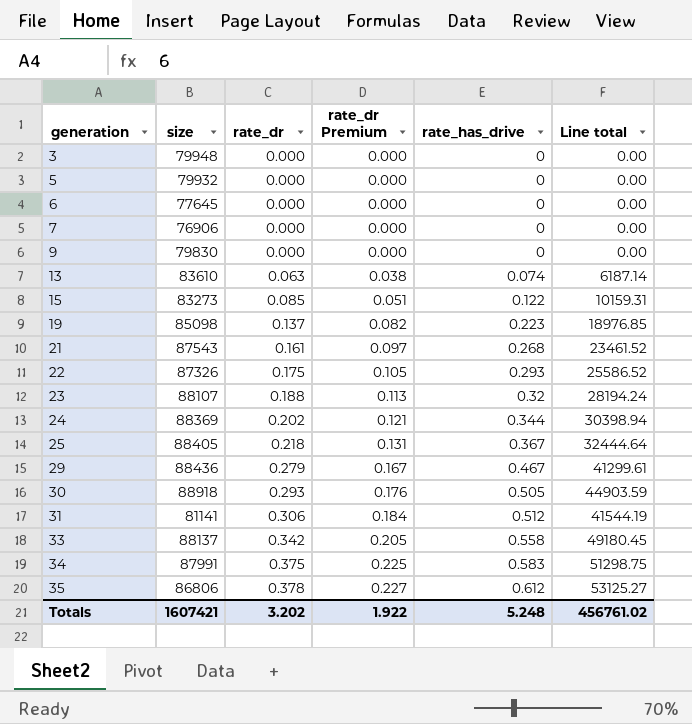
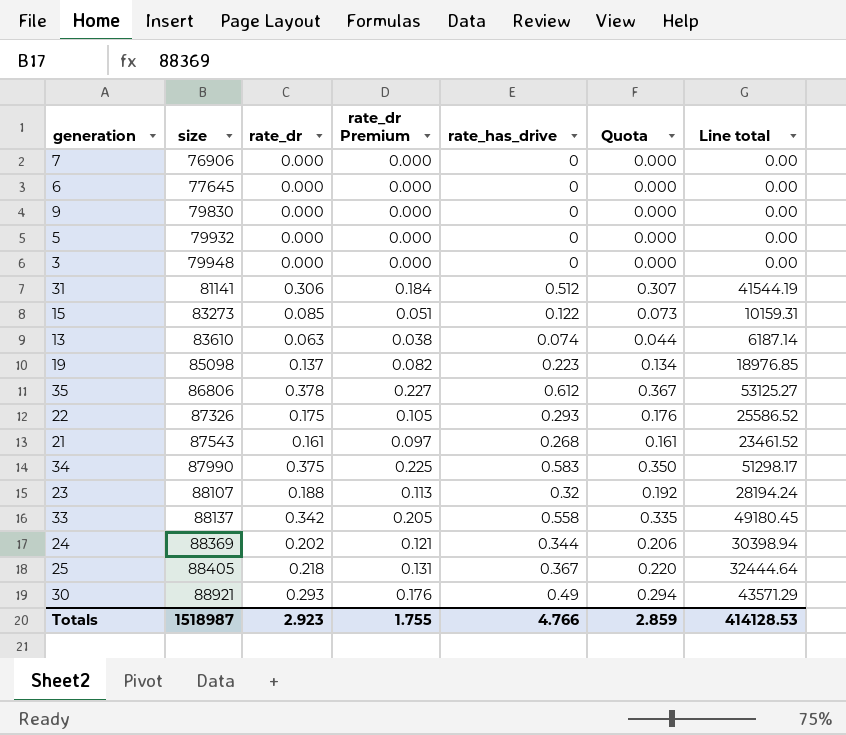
row order: generation ascending -> size ascending
column Quota | formula: none -> [rate_has_drive] * 0.6
row 29: 88436 | 0.279 | 0.167 | 0.467 | 41299.61 -> none
34 | size: 87991 -> 87990
34 | Line total: 51298.75 -> 51298.17
30 | size: 88918 -> 88921
30 | rate_has_drive: 0.505 -> 0.49
30 | Line total: 44903.59 -> 43571.29
Totals | size: 1607421 -> 1518987
Totals | rate_dr: 3.202 -> 2.923
Totals | rate_dr Premium: 1.922 -> 1.755
Totals | rate_has_drive: 5.248 -> 4.766
Totals | Line total: 456761.02 -> 414128.53

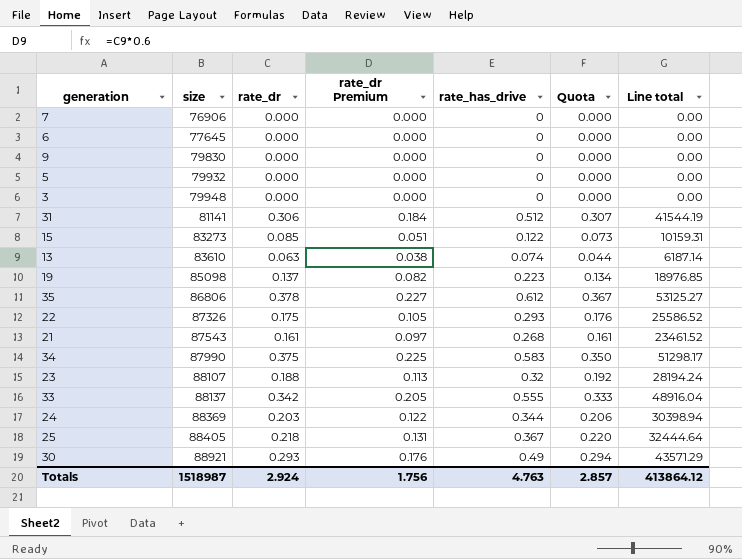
33 | rate_has_drive: 0.558 -> 0.555
33 | Quota: 0.335 -> 0.333
33 | Line total: 49180.45 -> 48916.04
24 | rate_dr: 0.202 -> 0.203
24 | rate_dr Premium: 0.121 -> 0.122
Totals | rate_dr: 2.923 -> 2.924
Totals | rate_dr Premium: 1.755 -> 1.756
Totals | rate_has_drive: 4.766 -> 4.763
Totals | Quota: 2.859 -> 2.857
Totals | Line total: 414128.53 -> 413864.12

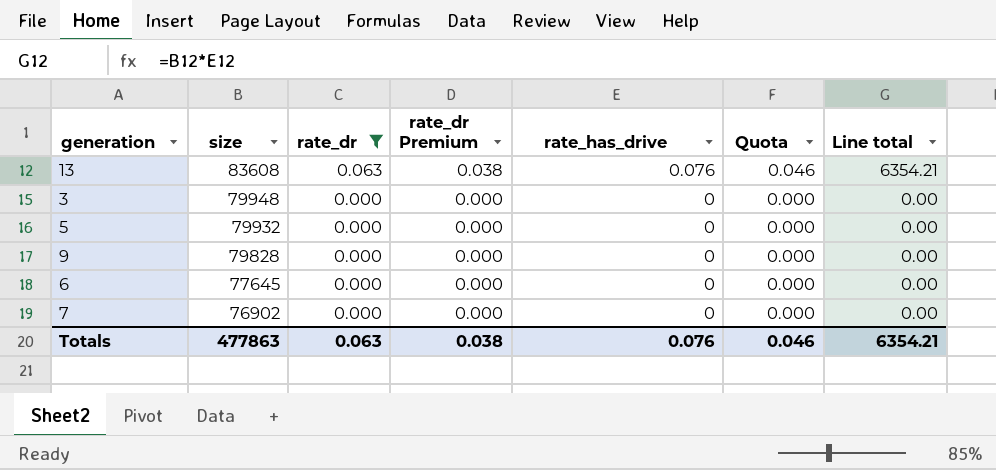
filter: none -> rate_dr <= 0.063
row order: size ascending -> size descending
13 | size: 83610 -> 83608
13 | rate_has_drive: 0.074 -> 0.076
13 | Quota: 0.044 -> 0.046
13 | Line total: 6187.14 -> 6354.21
9 | size: 79830 -> 79828
7 | size: 76906 -> 76902
Totals | size: 1518987 -> 477863
Totals | rate_dr: 2.924 -> 0.063
Totals | rate_dr Premium: 1.756 -> 0.038
Totals | rate_has_drive: 4.763 -> 0.076
Totals | Quota: 2.857 -> 0.046
Totals | Line total: 413864.12 -> 6354.21

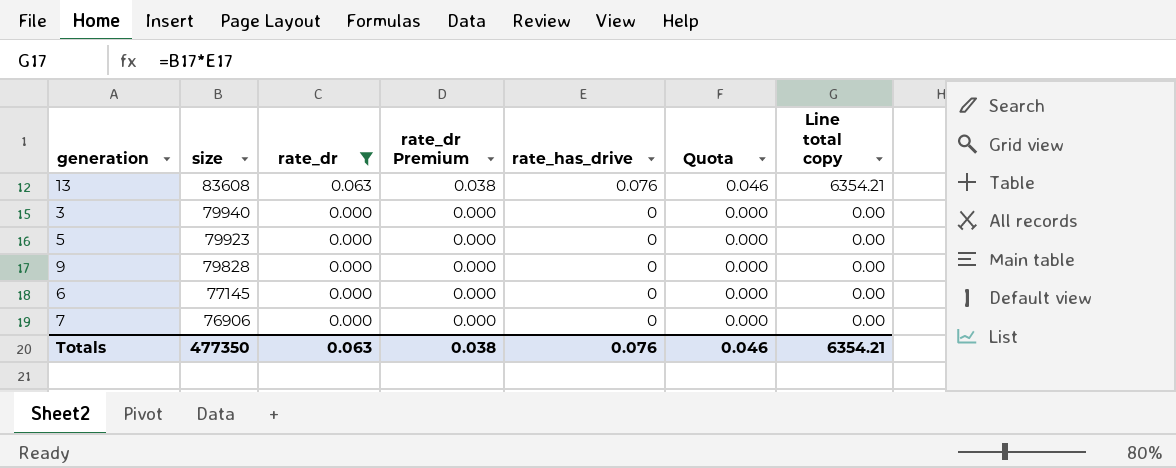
column name: Line total -> Line total copy
3 | size: 79948 -> 79940
5 | size: 79932 -> 79923
6 | size: 77645 -> 77145
7 | size: 76902 -> 76906
Totals | size: 477863 -> 477350

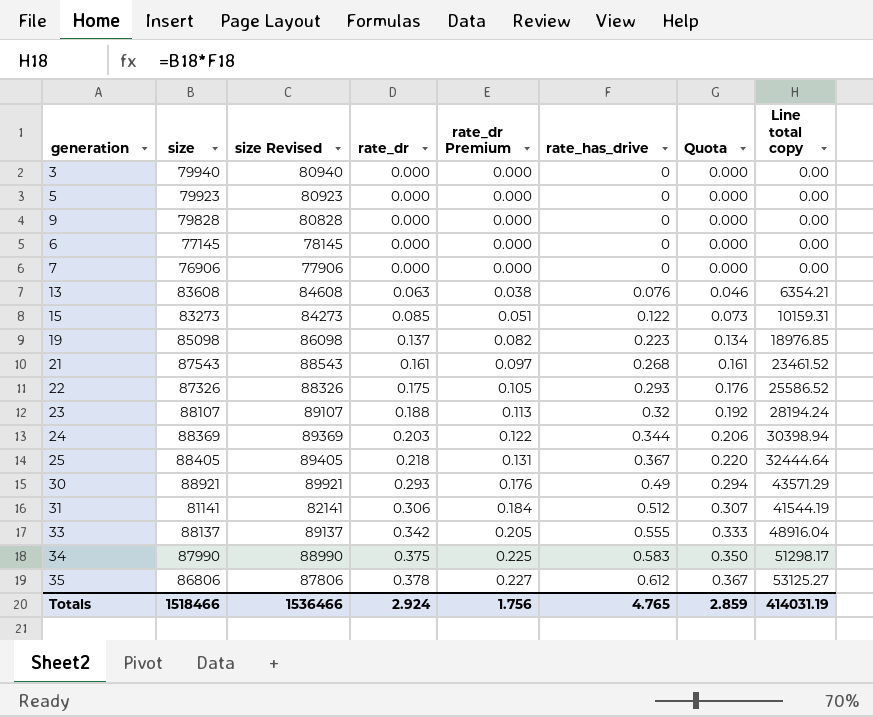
filter: rate_dr <= 0.063 -> none
row order: size descending -> rate_dr ascending
column size Revised | formula: none -> [size] + 1000
Totals | size: 477350 -> 1518466
Totals | rate_dr: 0.063 -> 2.924
Totals | rate_dr Premium: 0.038 -> 1.756
Totals | rate_has_drive: 0.076 -> 4.765
Totals | Quota: 0.046 -> 2.859
Totals | Line total copy: 6354.21 -> 414031.19

